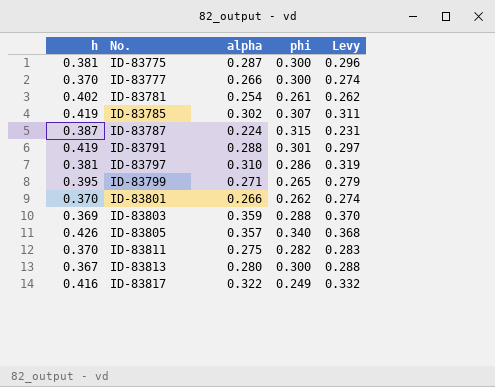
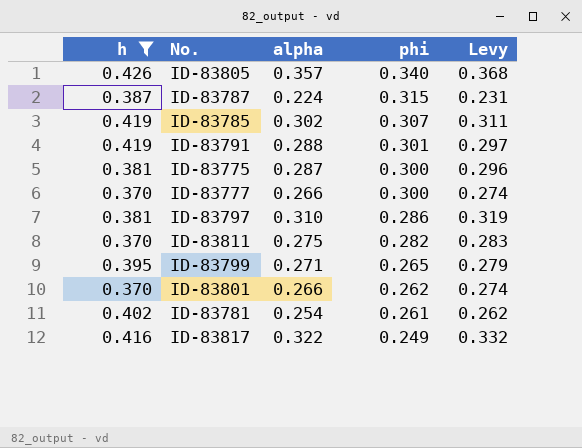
filter: none -> h >= 0.370
row order: No. ascending -> phi descending

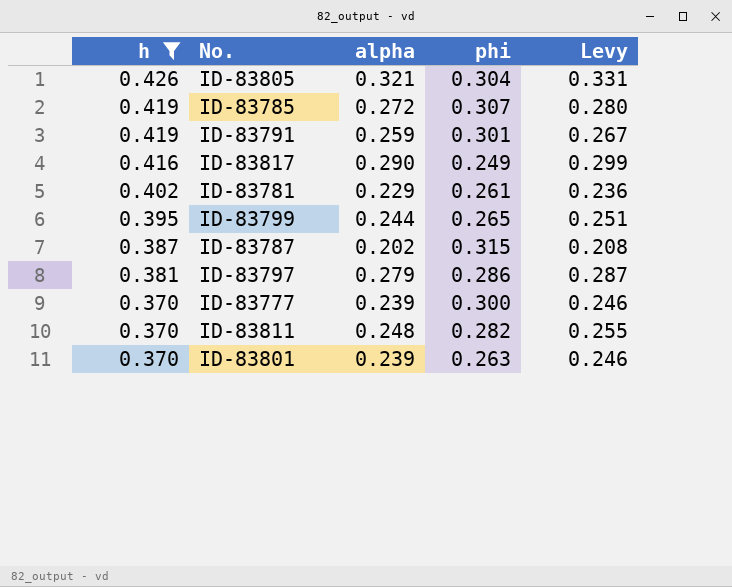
row order: phi descending -> h descending
row ID-83775: 0.381 | 0.287 | 0.300 | 0.296 -> none
ID-83805 | alpha: 0.357 -> 0.321
ID-83805 | phi: 0.340 -> 0.304
ID-83805 | Levy: 0.368 -> 0.331
ID-83785 | alpha: 0.302 -> 0.272
ID-83785 | Levy: 0.311 -> 0.280
ID-83791 | alpha: 0.288 -> 0.259
ID-83791 | Levy: 0.297 -> 0.267
ID-83817 | alpha: 0.322 -> 0.290
ID-83817 | Levy: 0.332 -> 0.299
ID-83781 | alpha: 0.254 -> 0.229
ID-83781 | Levy: 0.262 -> 0.236
ID-83799 | alpha: 0.271 -> 0.244
ID-83799 | Levy: 0.279 -> 0.251
ID-83787 | alpha: 0.224 -> 0.202
ID-83787 | Levy: 0.231 -> 0.208
ID-83797 | alpha: 0.310 -> 0.279
ID-83797 | Levy: 0.319 -> 0.287
ID-83777 | alpha: 0.266 -> 0.239
ID-83777 | Levy: 0.274 -> 0.246
ID-83811 | alpha: 0.275 -> 0.248
ID-83811 | Levy: 0.283 -> 0.255
ID-83801 | alpha: 0.266 -> 0.239
ID-83801 | phi: 0.262 -> 0.263
ID-83801 | Levy: 0.274 -> 0.246

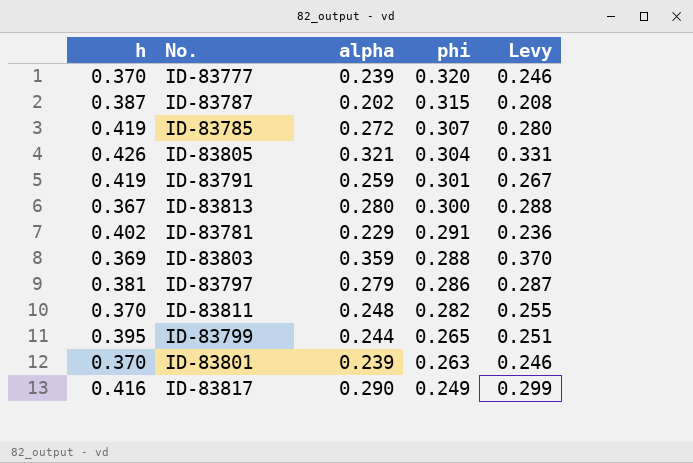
filter: h >= 0.370 -> none
row order: h descending -> phi descending
ID-83777 | phi: 0.300 -> 0.320
ID-83781 | phi: 0.261 -> 0.291

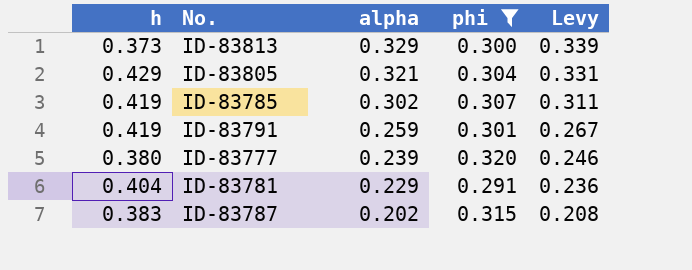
filter: none -> phi >= 0.291
row order: phi descending -> alpha descending
ID-83813 | h: 0.367 -> 0.373
ID-83813 | alpha: 0.280 -> 0.329
ID-83813 | Levy: 0.288 -> 0.339
ID-83805 | h: 0.426 -> 0.429
ID-83785 | alpha: 0.272 -> 0.302
ID-83785 | Levy: 0.280 -> 0.311
ID-83777 | h: 0.370 -> 0.380
ID-83781 | h: 0.402 -> 0.404
ID-83787 | h: 0.387 -> 0.383

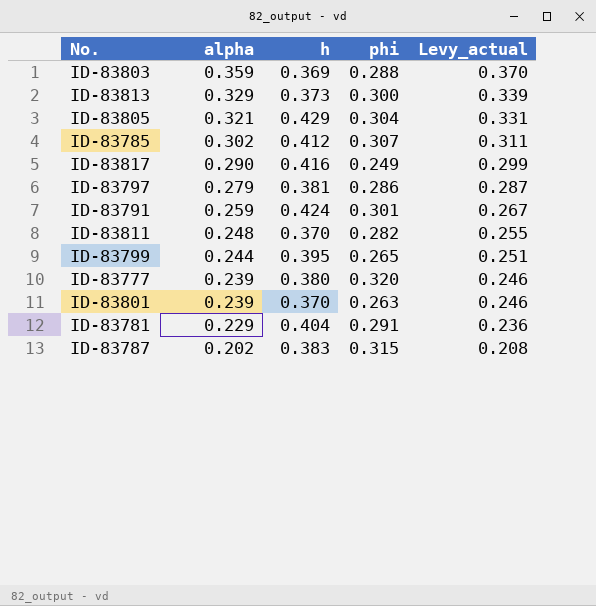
filter: phi >= 0.291 -> none
column h | position: 1 -> 3
column name: Levy -> Levy_actual
ID-83785 | h: 0.419 -> 0.412
ID-83791 | h: 0.419 -> 0.424

